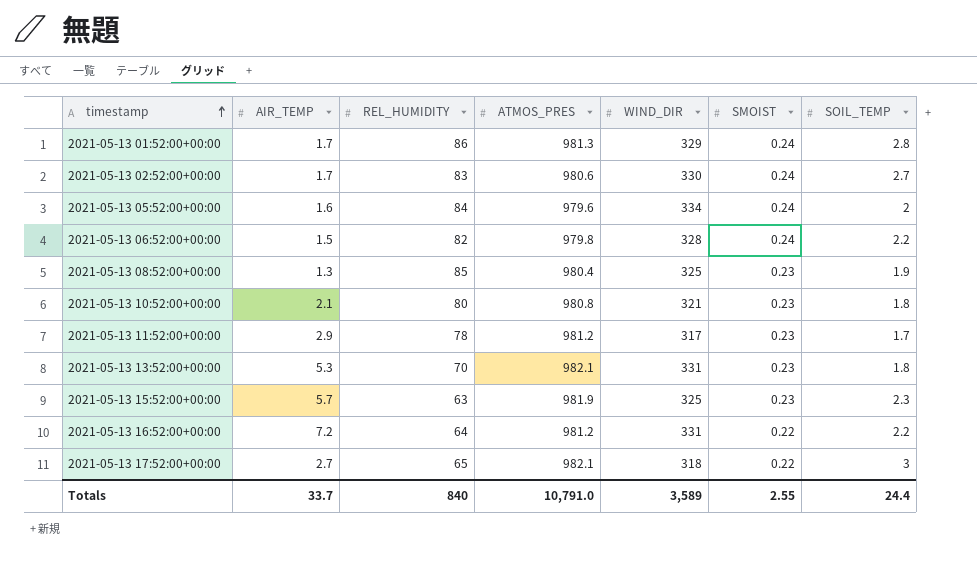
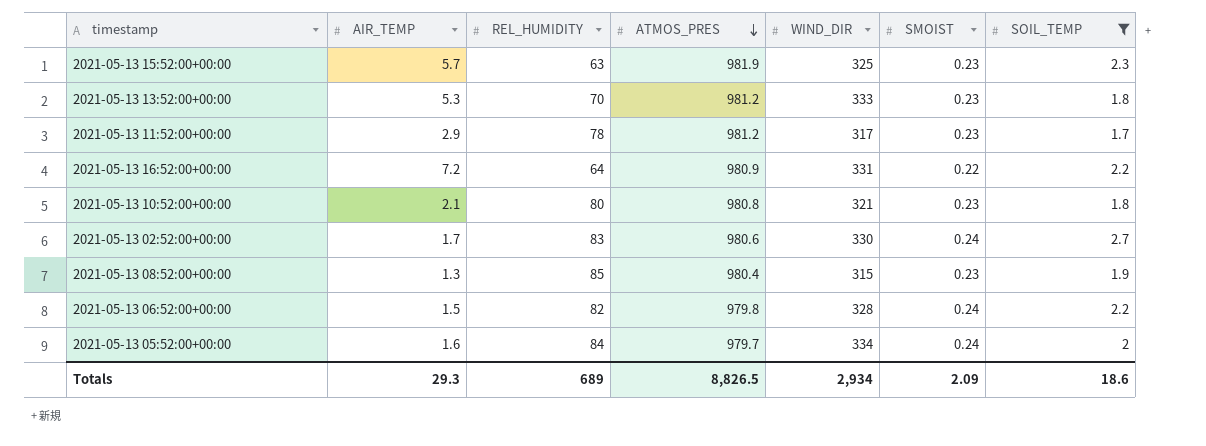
filter: none -> SOIL_TEMP <= 2.7
row order: timestamp ascending -> ATMOS_PRES descending
2021-05-13 13:52:00+00:00 | ATMOS_PRES: 982.1 -> 981.2
2021-05-13 13:52:00+00:00 | WIND_DIR: 331 -> 333
2021-05-13 16:52:00+00:00 | ATMOS_PRES: 981.2 -> 980.9
2021-05-13 08:52:00+00:00 | WIND_DIR: 325 -> 315
2021-05-13 05:52:00+00:00 | ATMOS_PRES: 979.6 -> 979.7
Totals | AIR_TEMP: 33.7 -> 29.3
Totals | REL_HUMIDITY: 840 -> 689
Totals | ATMOS_PRES: 10,791.0 -> 8,826.5
Totals | WIND_DIR: 3,589 -> 2,934
Totals | SMOIST: 2.55 -> 2.09
Totals | SOIL_TEMP: 24.4 -> 18.6

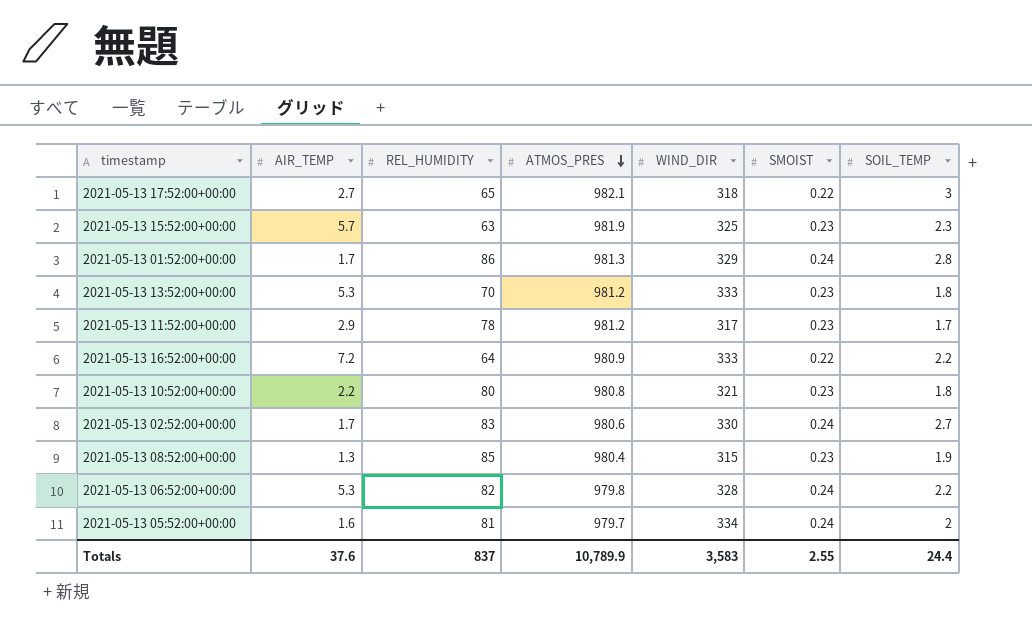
filter: SOIL_TEMP <= 2.7 -> none
2021-05-13 16:52:00+00:00 | WIND_DIR: 331 -> 333
2021-05-13 10:52:00+00:00 | AIR_TEMP: 2.1 -> 2.2
2021-05-13 06:52:00+00:00 | AIR_TEMP: 1.5 -> 5.3
2021-05-13 05:52:00+00:00 | REL_HUMIDITY: 84 -> 81
Totals | AIR_TEMP: 29.3 -> 37.6
Totals | REL_HUMIDITY: 689 -> 837
Totals | ATMOS_PRES: 8,826.5 -> 10,789.9
Totals | WIND_DIR: 2,934 -> 3,583
Totals | SMOIST: 2.09 -> 2.55
Totals | SOIL_TEMP: 18.6 -> 24.4

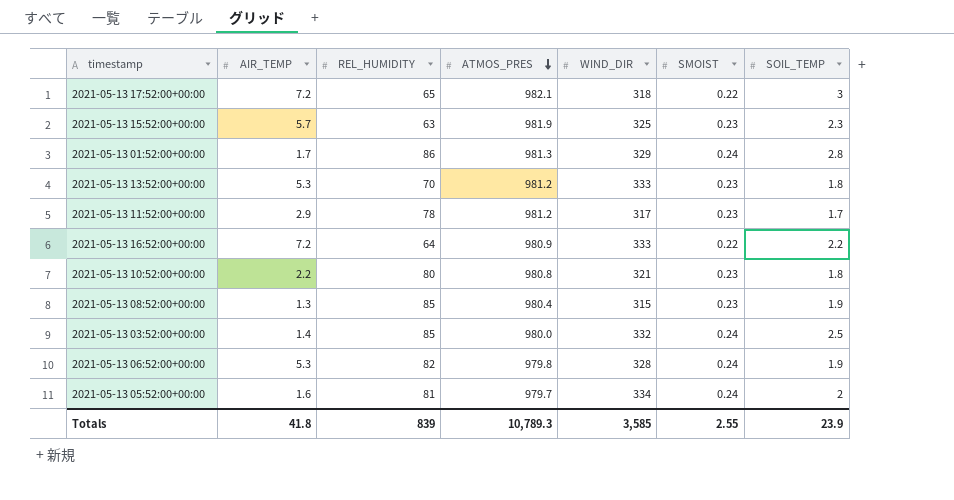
row 2021-05-13 02:52:00+00:00: 1.7 | 83 | 980.6 | 330 | 0.24 | 2.7 -> none
2021-05-13 17:52:00+00:00 | AIR_TEMP: 2.7 -> 7.2
row 2021-05-13 03:52:00+00:00: none -> 1.4 | 85 | 980.0 | 332 | 0.24 | 2.5
2021-05-13 06:52:00+00:00 | SOIL_TEMP: 2.2 -> 1.9
Totals | AIR_TEMP: 37.6 -> 41.8
Totals | REL_HUMIDITY: 837 -> 839
Totals | ATMOS_PRES: 10,789.9 -> 10,789.3
Totals | WIND_DIR: 3,583 -> 3,585
Totals | SOIL_TEMP: 24.4 -> 23.9

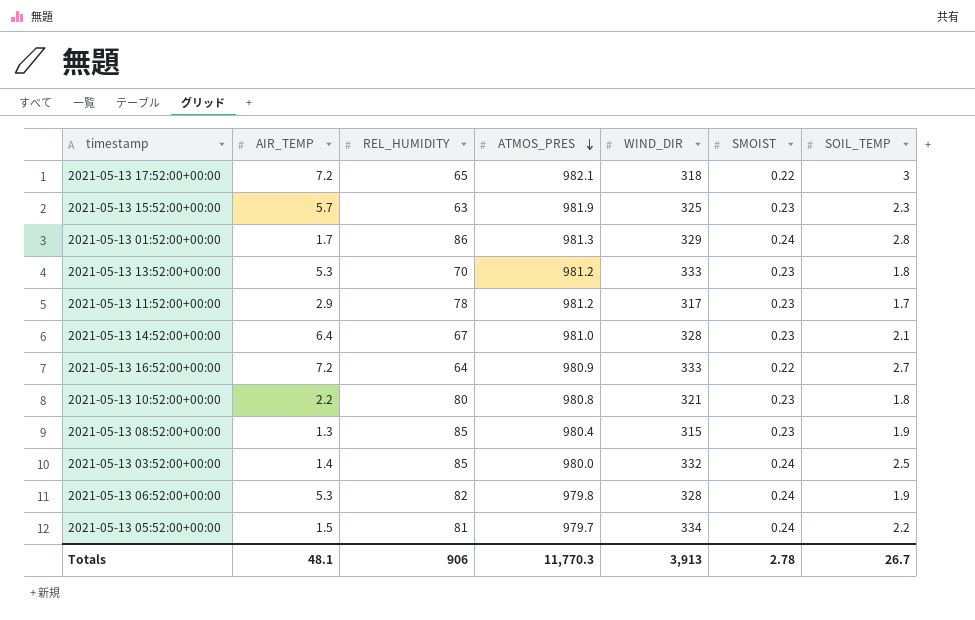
row 2021-05-13 14:52:00+00:00: none -> 6.4 | 67 | 981.0 | 328 | 0.23 | 2.1
2021-05-13 16:52:00+00:00 | SOIL_TEMP: 2.2 -> 2.7
2021-05-13 05:52:00+00:00 | AIR_TEMP: 1.6 -> 1.5
2021-05-13 05:52:00+00:00 | SOIL_TEMP: 2 -> 2.2
Totals | AIR_TEMP: 41.8 -> 48.1
Totals | REL_HUMIDITY: 839 -> 906
Totals | ATMOS_PRES: 10,789.3 -> 11,770.3
Totals | WIND_DIR: 3,585 -> 3,913
Totals | SMOIST: 2.55 -> 2.78
Totals | SOIL_TEMP: 23.9 -> 26.7

